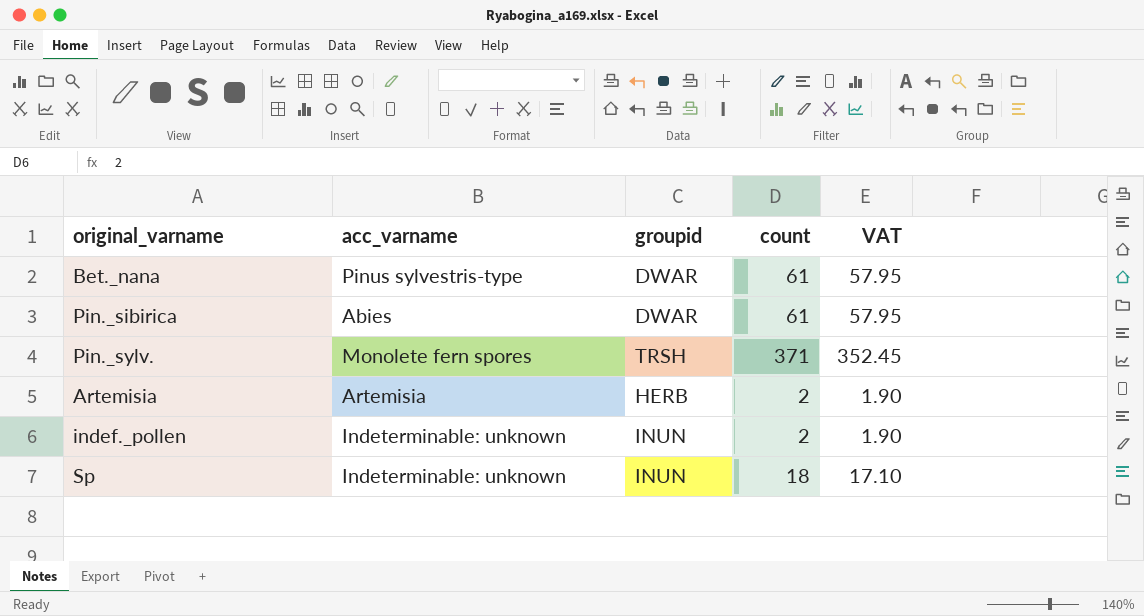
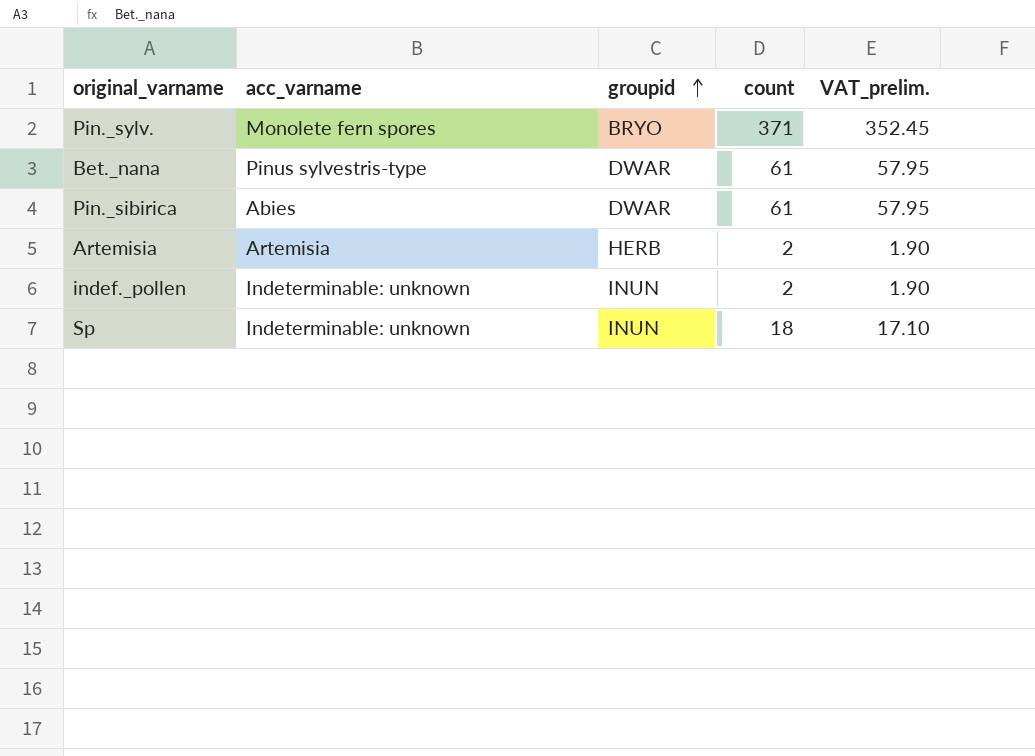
row order: none -> groupid ascending
column name: VAT -> VAT_prelim.
Pin._sylv. | groupid: TRSH -> BRYO

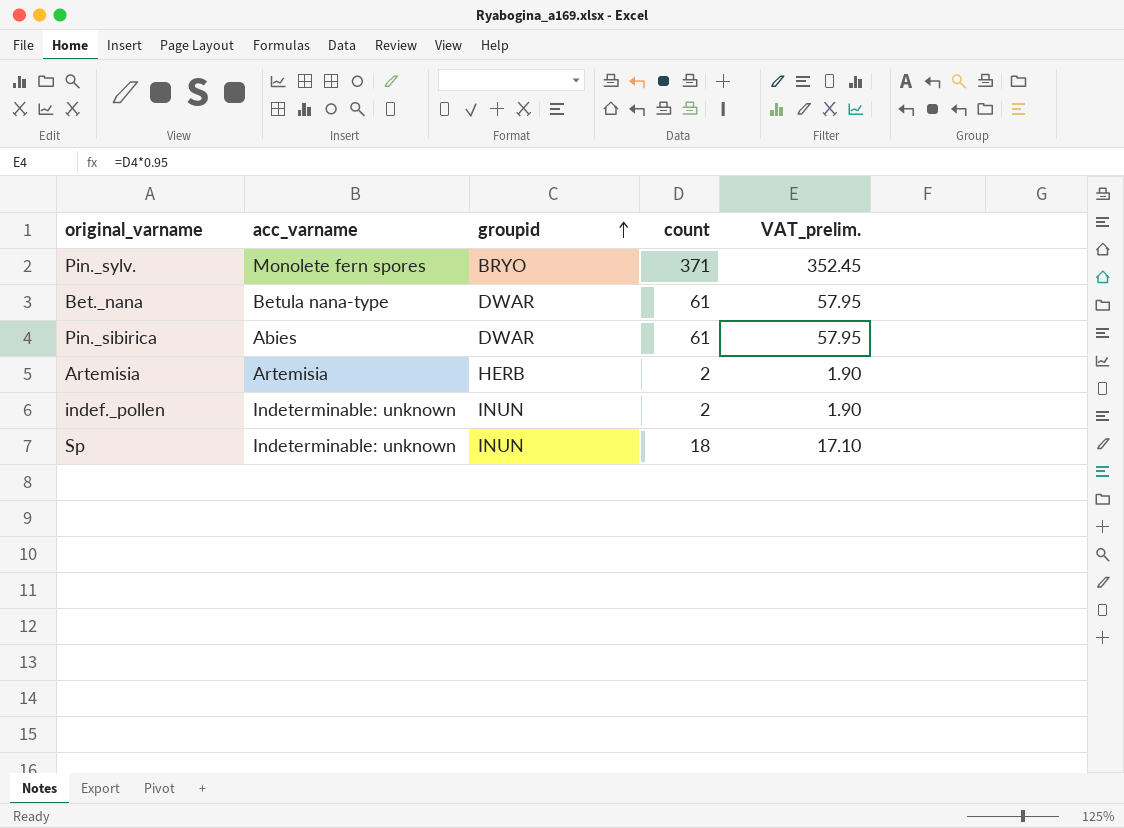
Bet._nana | acc_varname: Pinus sylvestris-type -> Betula nana-type

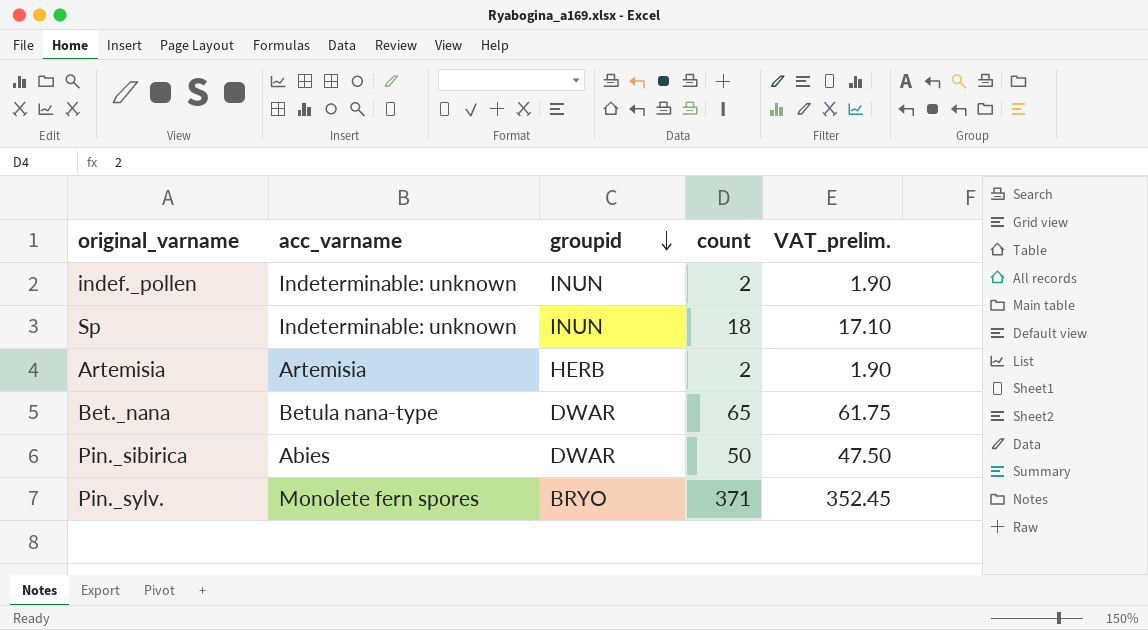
row order: groupid ascending -> groupid descending
Bet._nana | count: 61 -> 65
Bet._nana | VAT_prelim.: 57.95 -> 61.75
Pin._sibirica | count: 61 -> 50
Pin._sibirica | VAT_prelim.: 57.95 -> 47.50

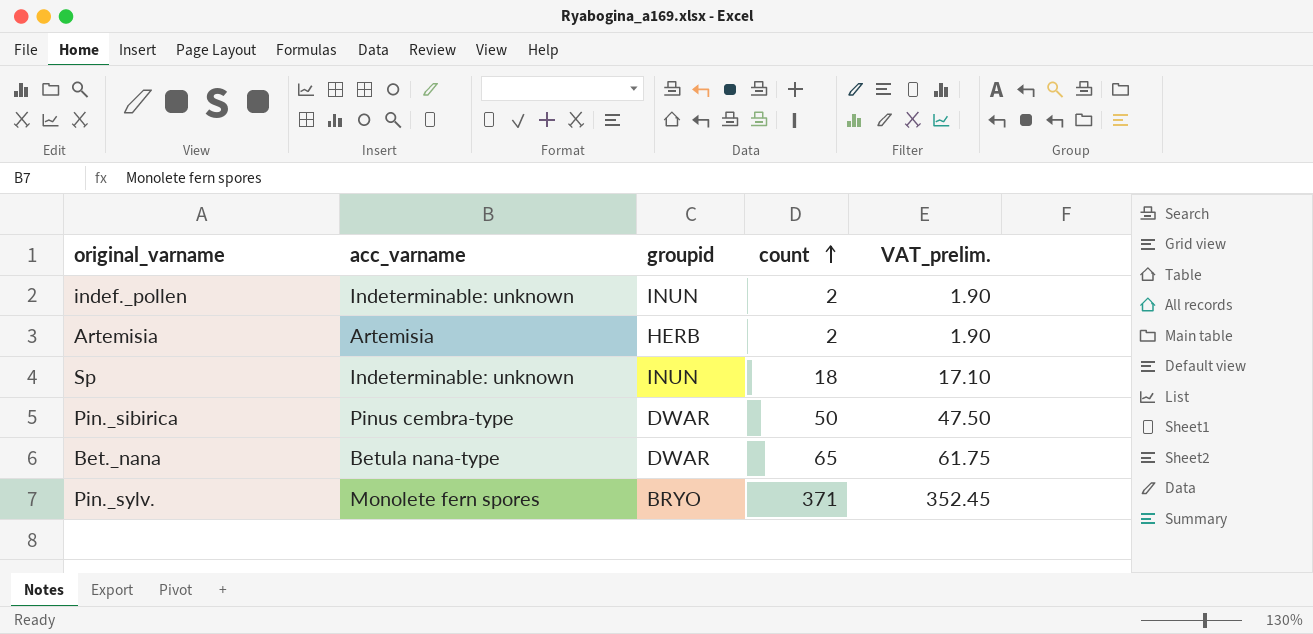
row order: groupid descending -> count ascending
Pin._sibirica | acc_varname: Abies -> Pinus cembra-type

